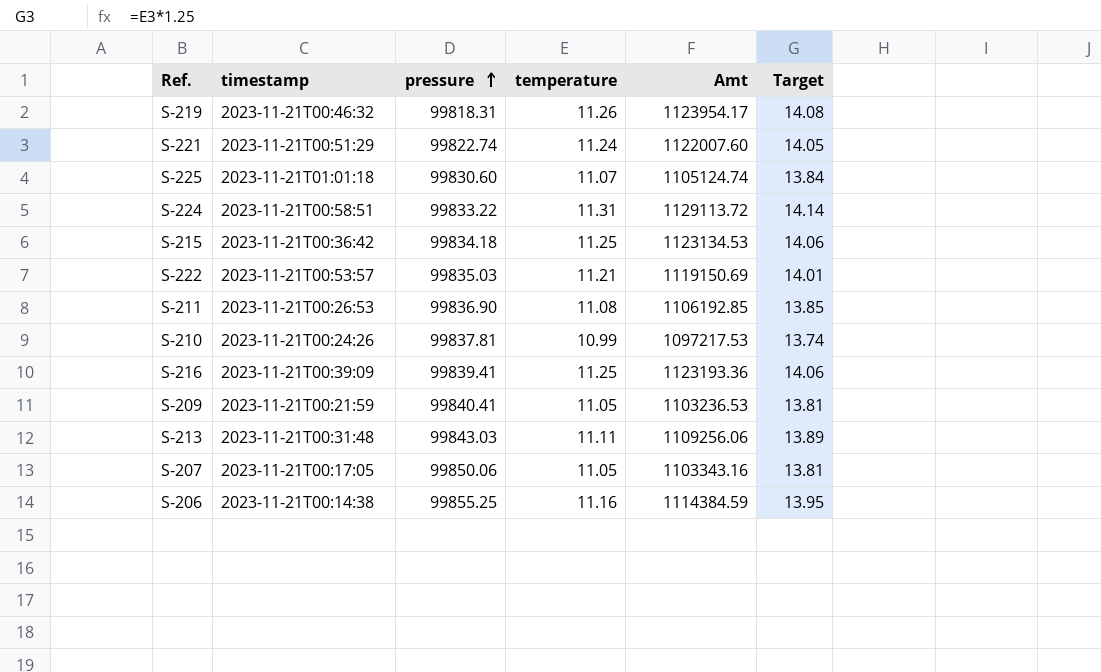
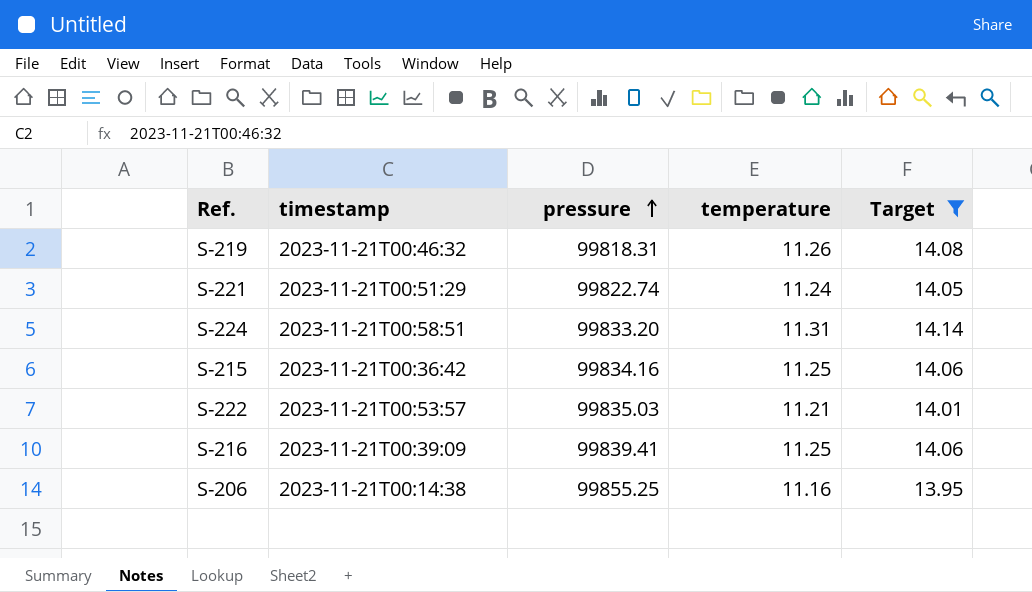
filter: none -> Target >= 13.95
column Amt | formula: [pressure] * [temperature] -> none
S-224 | pressure: 99833.22 -> 99833.20
S-215 | pressure: 99834.18 -> 99834.16

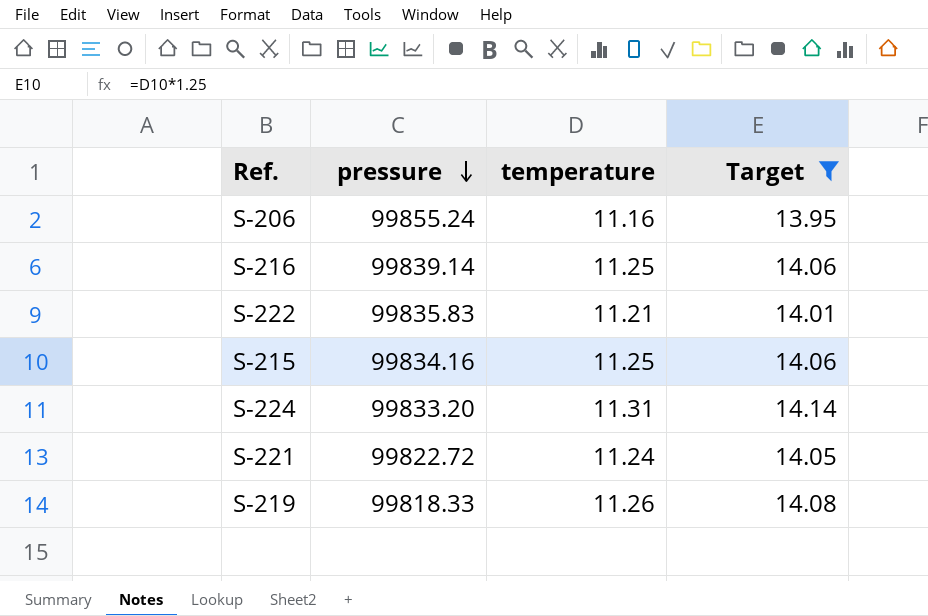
row order: pressure ascending -> pressure descending
column timestamp | position: 2 -> none
S-206 | pressure: 99855.25 -> 99855.24
S-216 | pressure: 99839.41 -> 99839.14
S-222 | pressure: 99835.03 -> 99835.83
S-221 | pressure: 99822.74 -> 99822.72
S-219 | pressure: 99818.31 -> 99818.33

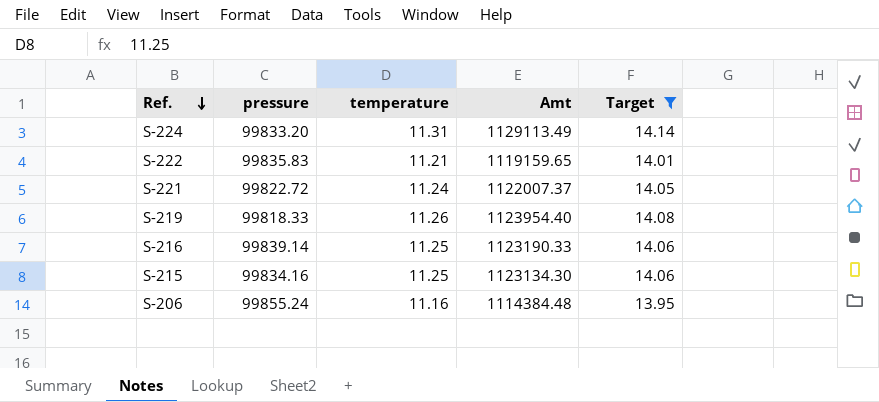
row order: pressure descending -> Ref. descending
column Amt | formula: none -> [pressure] * [temperature]

